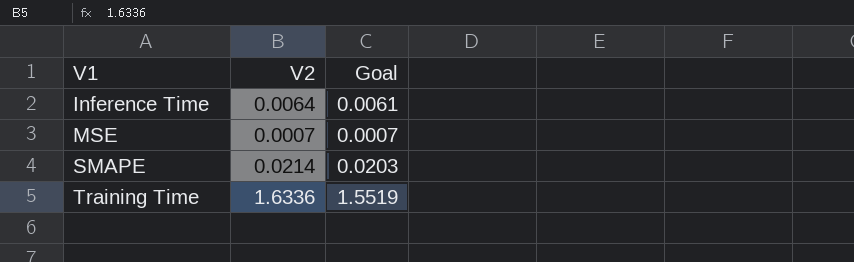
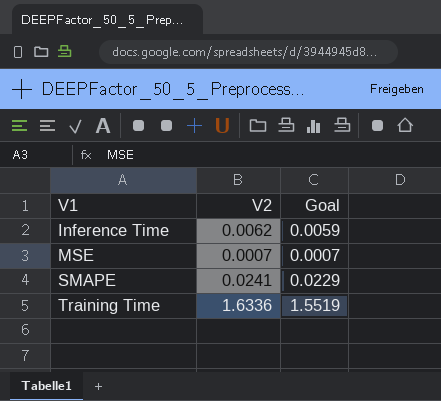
Inference Time | V2: 0.0064 -> 0.0062
Inference Time | Goal: 0.0061 -> 0.0059
SMAPE | V2: 0.0214 -> 0.0241
SMAPE | Goal: 0.0203 -> 0.0229

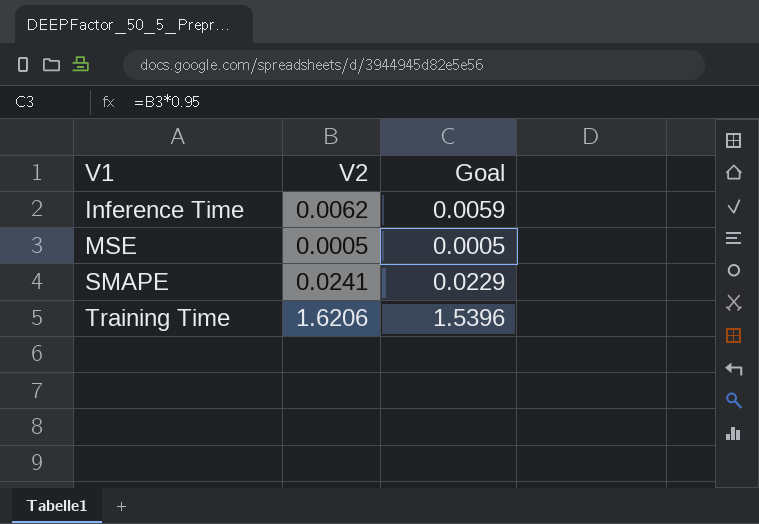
MSE | V2: 0.0007 -> 0.0005
MSE | Goal: 0.0007 -> 0.0005
Training Time | V2: 1.6336 -> 1.6206
Training Time | Goal: 1.5519 -> 1.5396

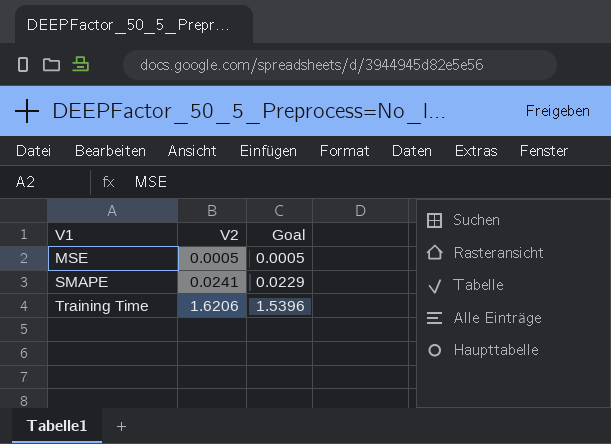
row Inference Time: 0.0062 | 0.0059 -> none

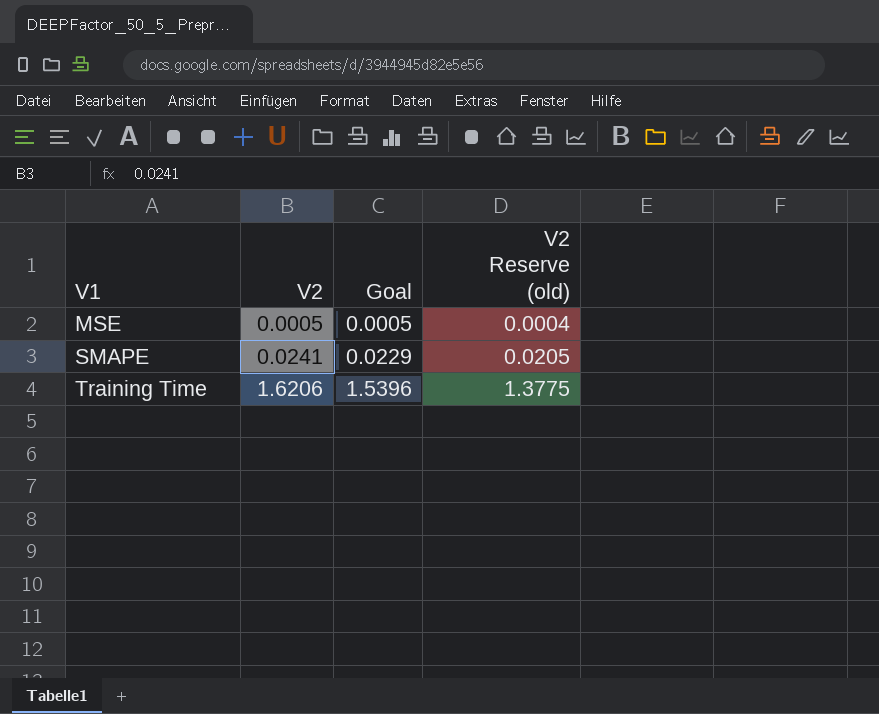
column V2 Reserve (old) | formula: none -> [V2] * 0.85

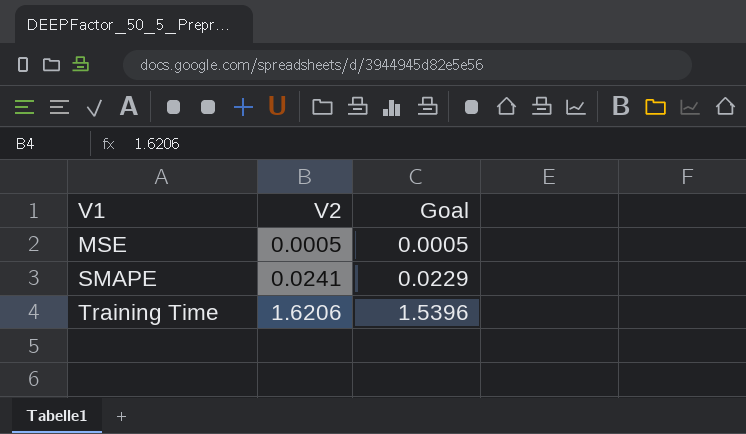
column V2 Reserve (old) | formula: [V2] * 0.85 -> none

